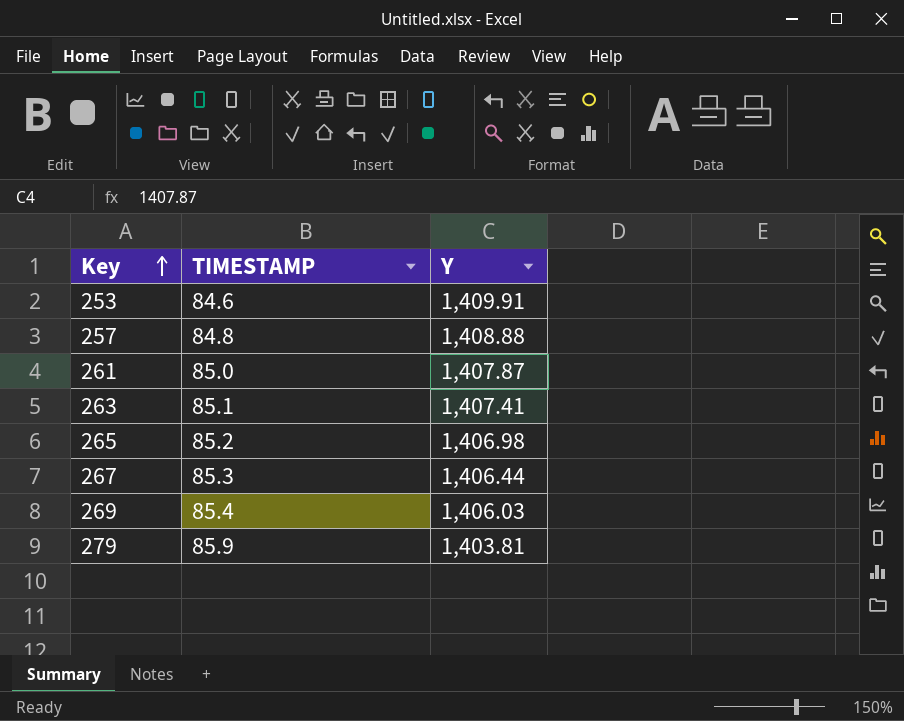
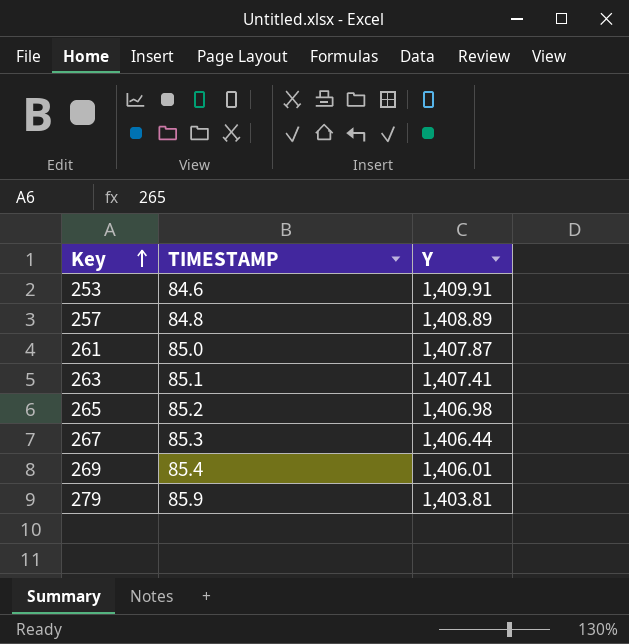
257 | Y: 1,408.88 -> 1,408.89
269 | Y: 1,406.03 -> 1,406.01

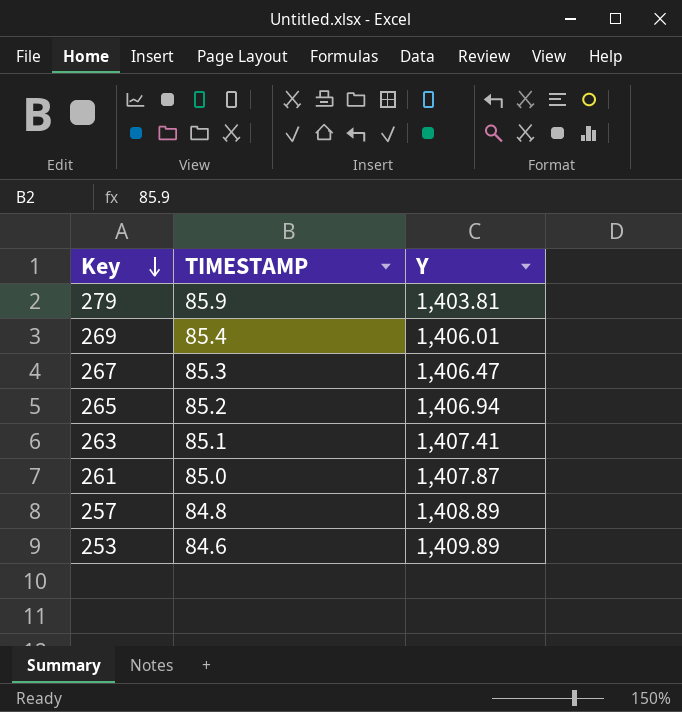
row order: Key ascending -> Key descending
267 | Y: 1,406.44 -> 1,406.47
265 | Y: 1,406.98 -> 1,406.94
253 | Y: 1,409.91 -> 1,409.89

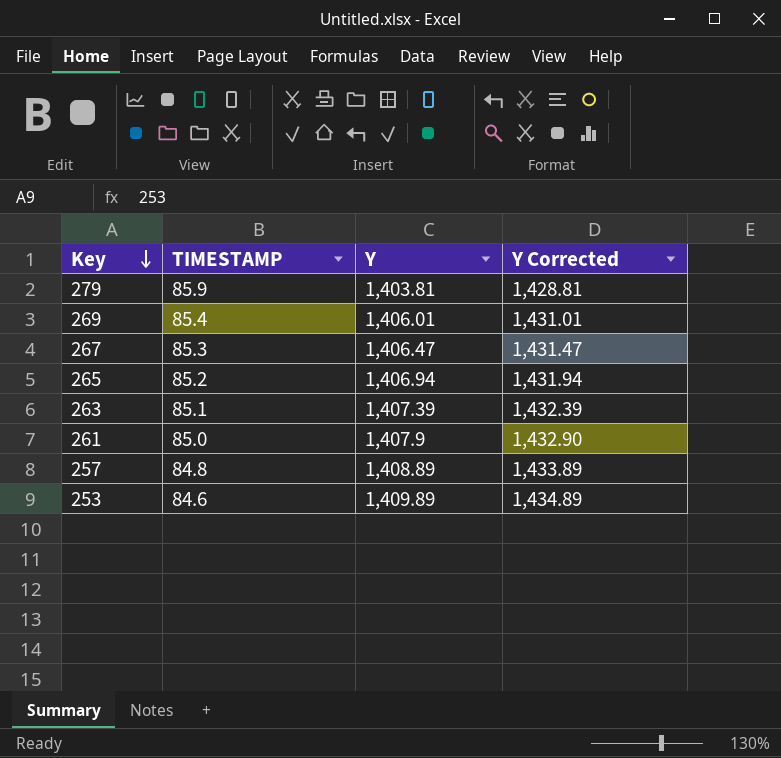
column Y Corrected | formula: none -> [Y] + 25
263 | Y: 1,407.41 -> 1,407.39
261 | Y: 1,407.87 -> 1,407.9

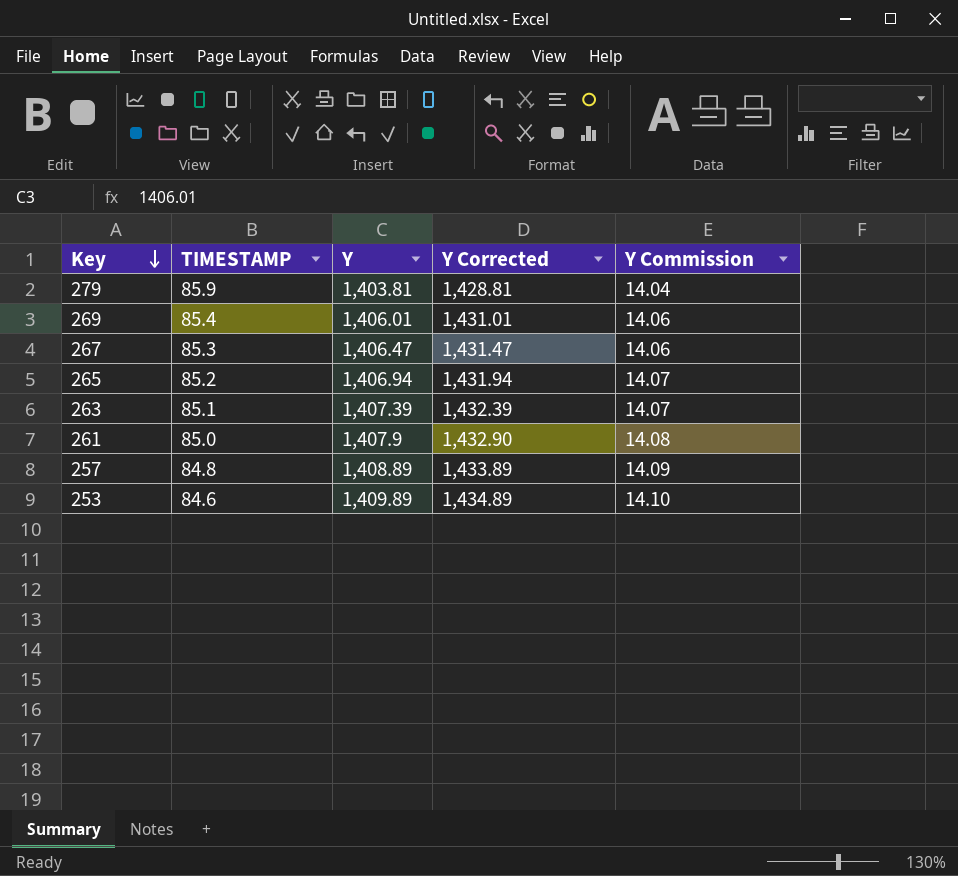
column Y Commission | formula: none -> [Y] * 0.01

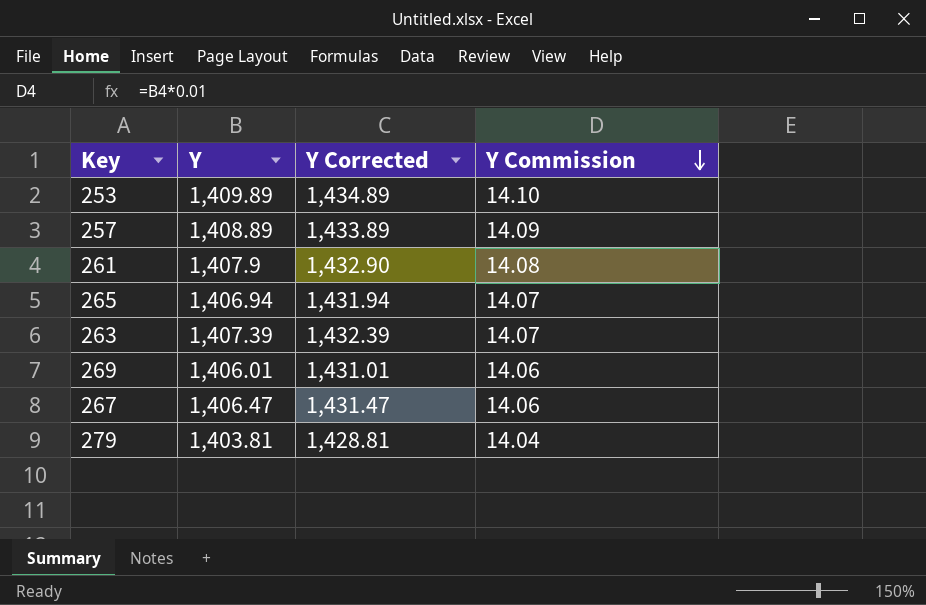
row order: Key descending -> Y Commission descending
column TIMESTAMP | position: 2 -> none

